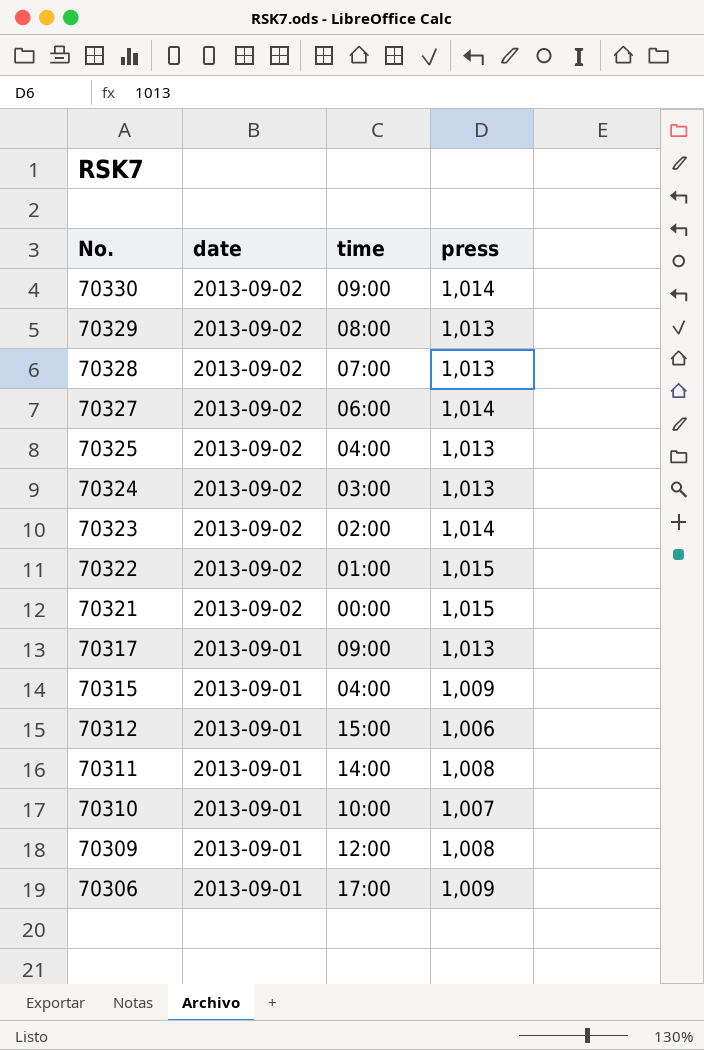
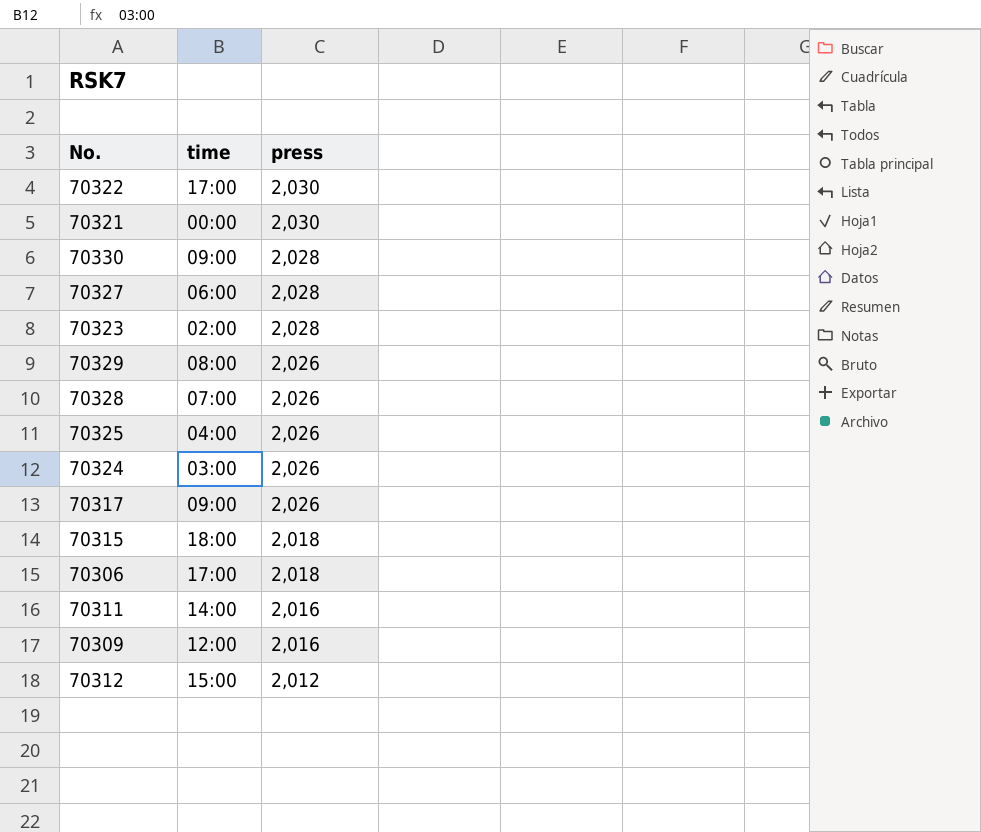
row order: No. descending -> press descending
column date | position: 2 -> none
row 70310: 2013-09-01 | 10:00 | 1,007 -> none
70322 | time: 01:00 -> 17:00
70322 | press: 1,015 -> 2,030
70321 | press: 1,015 -> 2,030
70330 | press: 1,014 -> 2,028
70327 | press: 1,014 -> 2,028
70323 | press: 1,014 -> 2,028
70329 | press: 1,013 -> 2,026
70328 | press: 1,013 -> 2,026
70325 | press: 1,013 -> 2,026
70324 | press: 1,013 -> 2,026
70317 | press: 1,013 -> 2,026
70315 | time: 04:00 -> 18:00
70315 | press: 1,009 -> 2,018
70306 | press: 1,009 -> 2,018
70311 | press: 1,008 -> 2,016
70309 | press: 1,008 -> 2,016
70312 | press: 1,006 -> 2,012

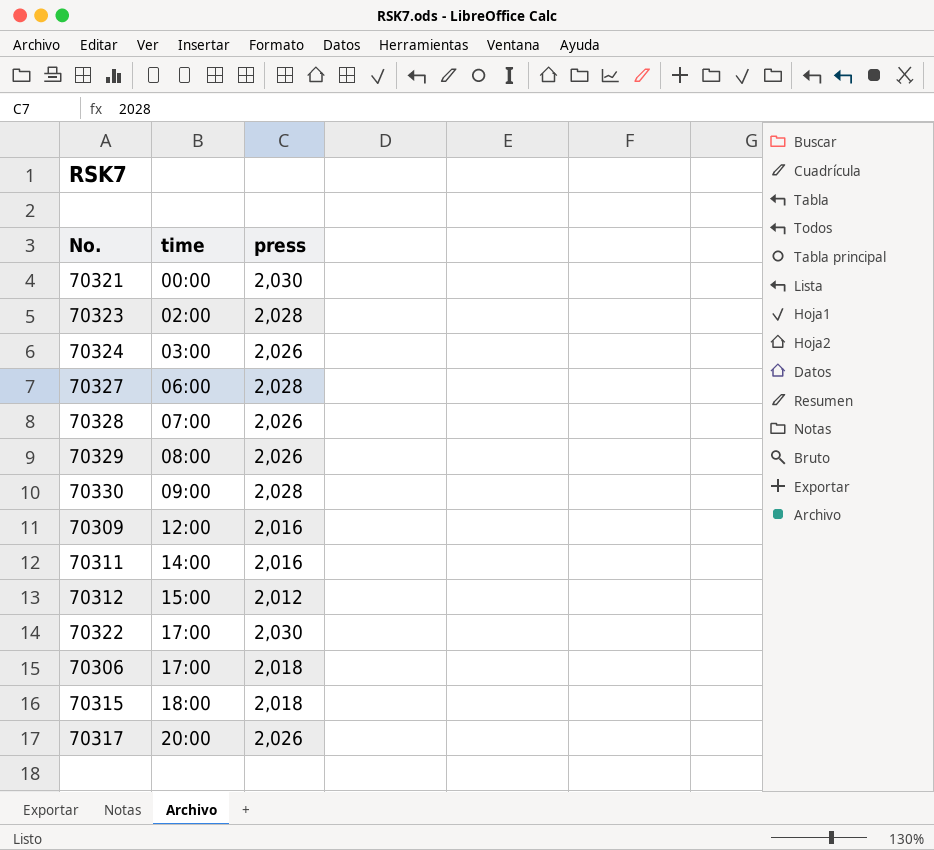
row order: press descending -> time ascending
row 70325: 04:00 | 2,026 -> none
70317 | time: 09:00 -> 20:00

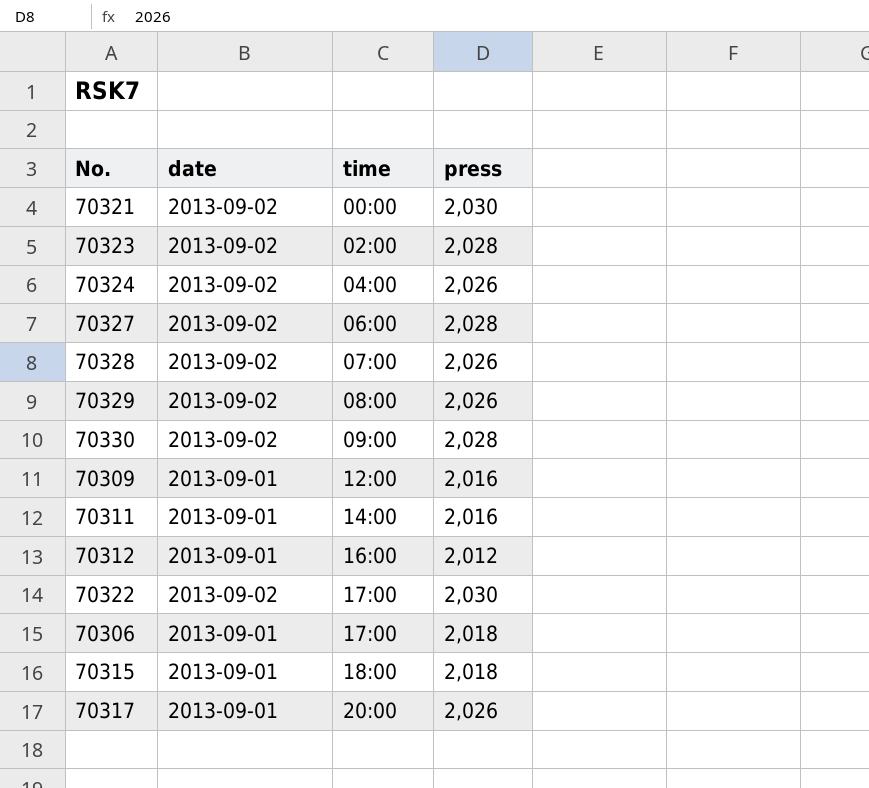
column date | position: none -> 2
70324 | time: 03:00 -> 04:00
70312 | time: 15:00 -> 16:00

